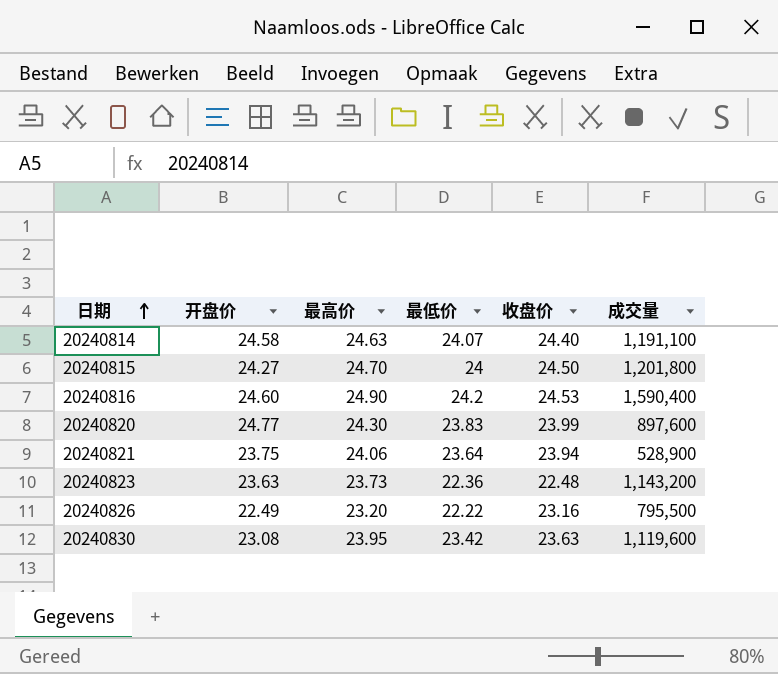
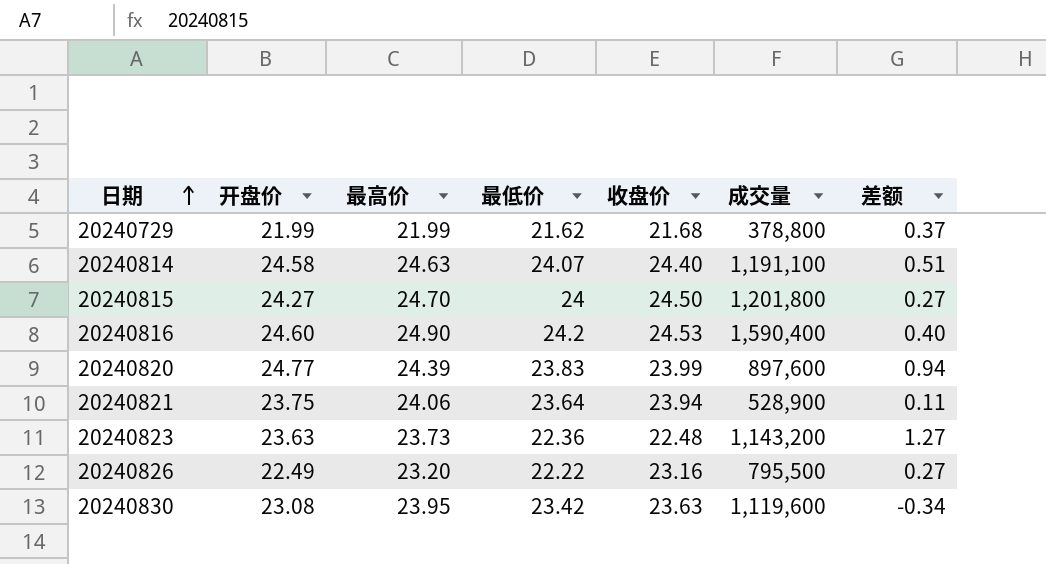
column 差额 | formula: none -> [开盘价] - [最低价]
row 20240729: none -> 21.99 | 21.99 | 21.62 | 21.68 | 378,800 | 0.37
20240820 | 最高价: 24.30 -> 24.39

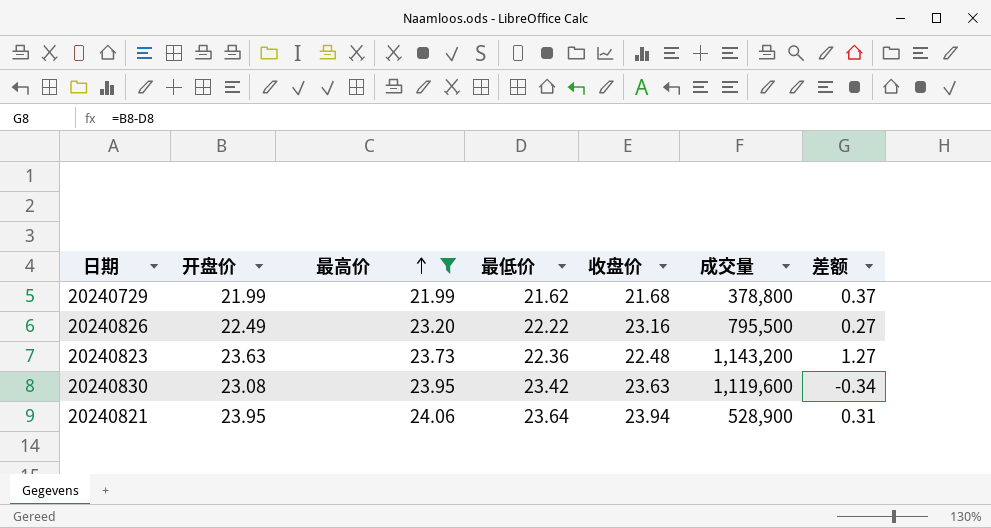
filter: none -> 最高价 <= 24.06
row order: 日期 ascending -> 最高价 ascending
20240821 | 开盘价: 23.75 -> 23.95
20240821 | 差额: 0.11 -> 0.31

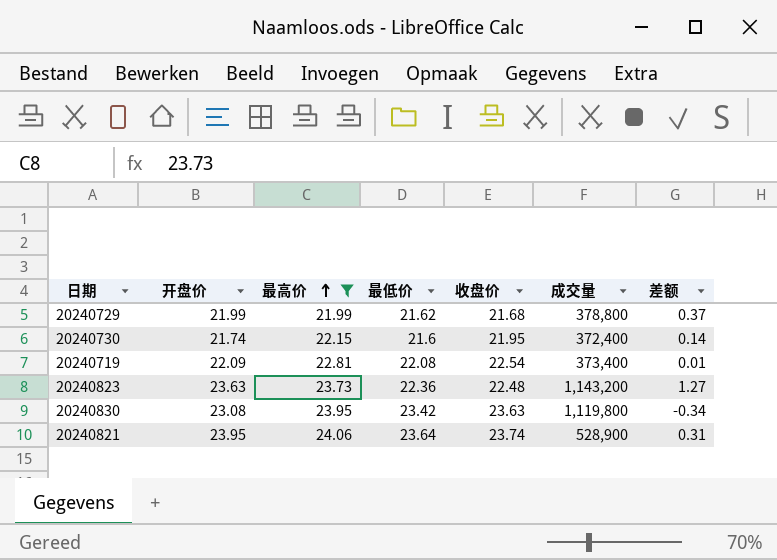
row 20240826: 22.49 | 23.20 | 22.22 | 23.16 | 795,500 | 0.27 -> none
row 20240730: none -> 21.74 | 22.15 | 21.6 | 21.95 | 372,400 | 0.14
row 20240719: none -> 22.09 | 22.81 | 22.08 | 22.54 | 373,400 | 0.01
20240830 | 成交量: 1,119,600 -> 1,119,800
20240821 | 收盘价: 23.94 -> 23.74

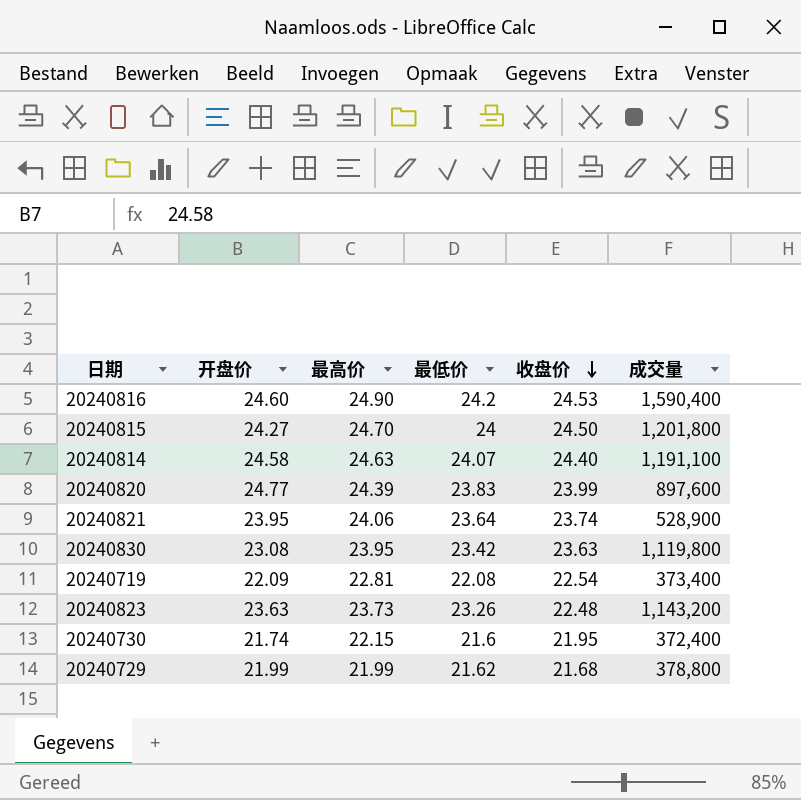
filter: 最高价 <= 24.06 -> none
row order: 最高价 ascending -> 收盘价 descending
column 差额 | formula: [开盘价] - [最低价] -> none
20240823 | 最低价: 22.36 -> 23.26

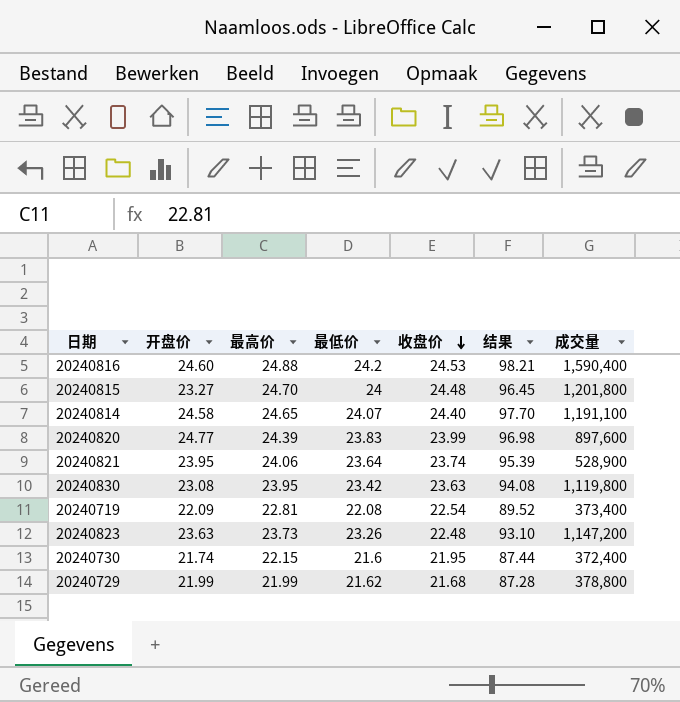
column 结果 | formula: none -> [开盘价] + [最高价] + [最低价] + [收盘价]
20240816 | 最高价: 24.90 -> 24.88
20240815 | 开盘价: 24.27 -> 23.27
20240815 | 收盘价: 24.50 -> 24.48
20240814 | 最高价: 24.63 -> 24.65
20240823 | 成交量: 1,143,200 -> 1,147,200

